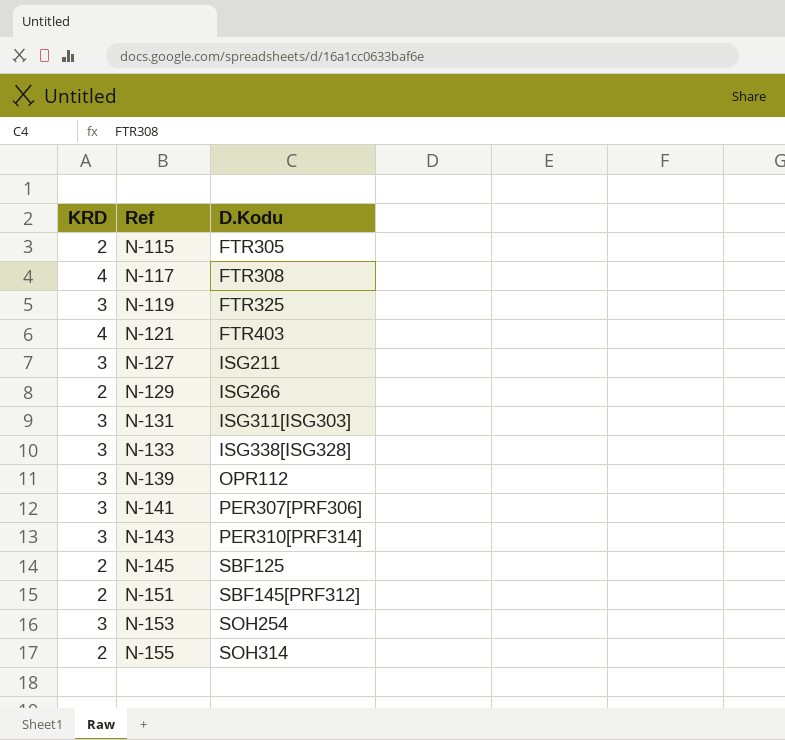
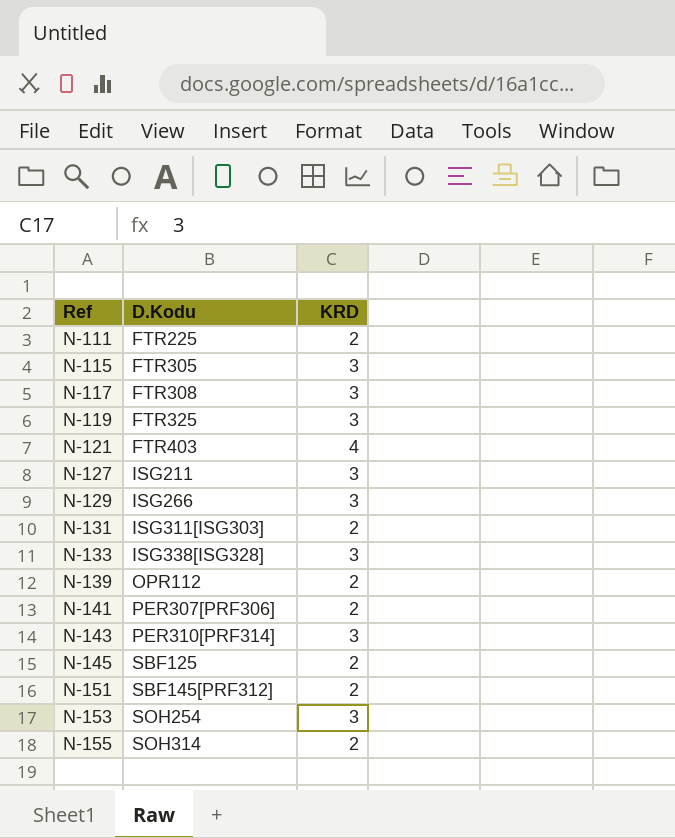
column KRD | position: 1 -> 3
row N-111: none -> FTR225 | 2
N-115 | KRD: 2 -> 3
N-117 | KRD: 4 -> 3
N-129 | KRD: 2 -> 3
N-131 | KRD: 3 -> 2
N-139 | KRD: 3 -> 2
N-141 | KRD: 3 -> 2

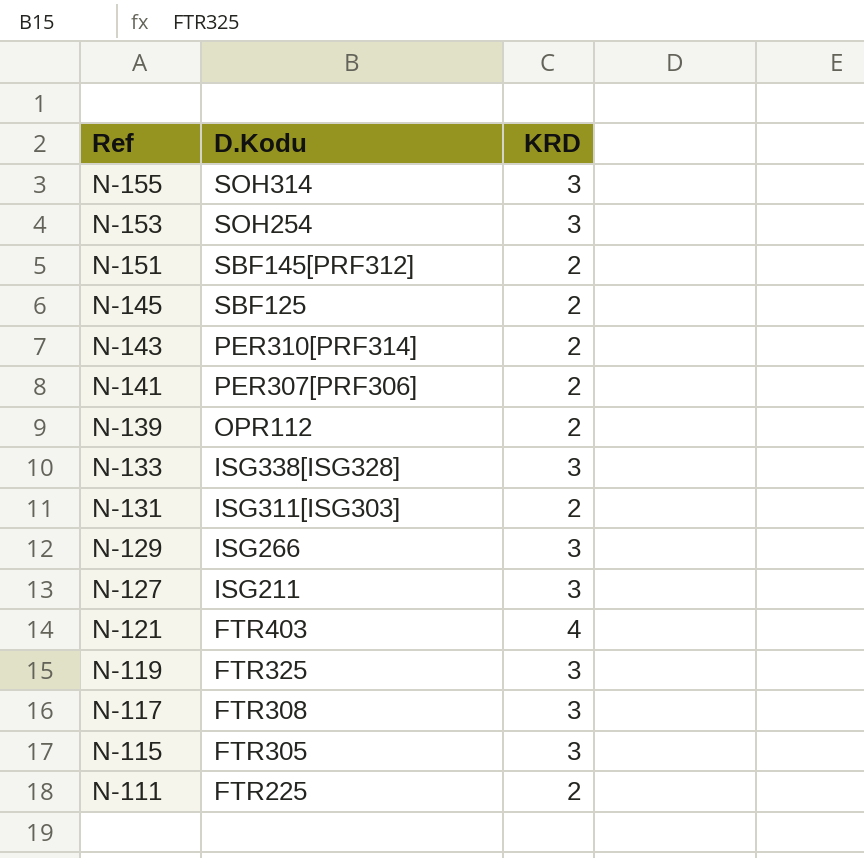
row order: Ref ascending -> Ref descending
N-155 | KRD: 2 -> 3
N-143 | KRD: 3 -> 2

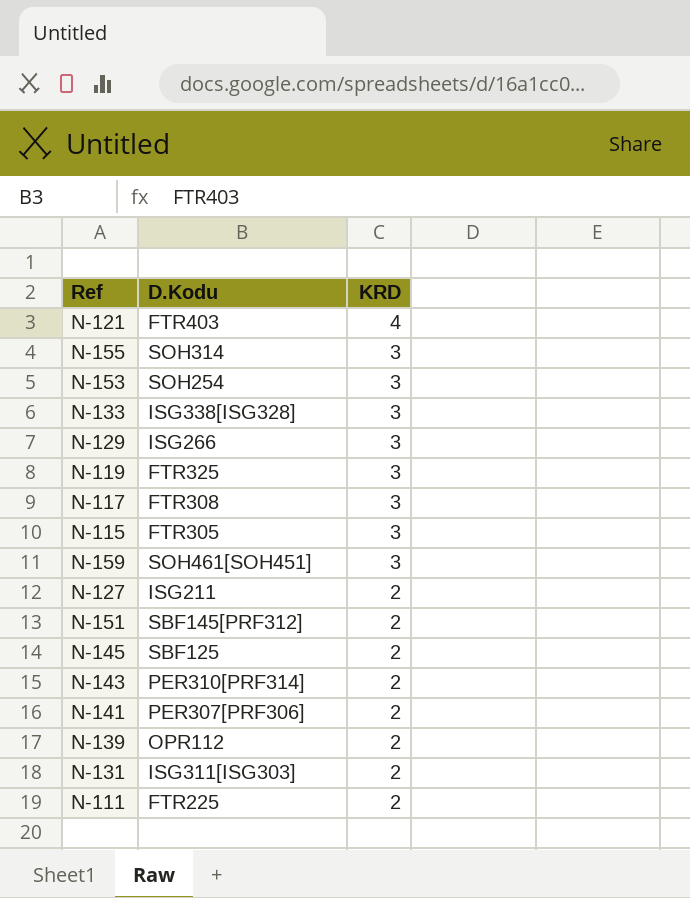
row order: Ref descending -> KRD descending
row N-159: none -> SOH461[SOH451] | 3
N-127 | KRD: 3 -> 2

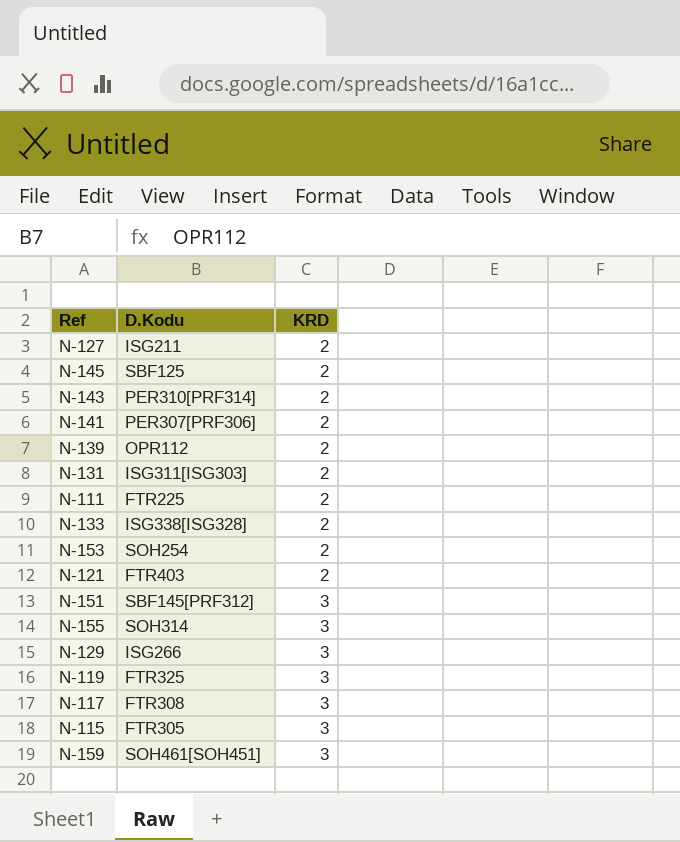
row order: KRD descending -> KRD ascending
N-133 | KRD: 3 -> 2
N-153 | KRD: 3 -> 2
N-121 | KRD: 4 -> 2
N-151 | KRD: 2 -> 3

